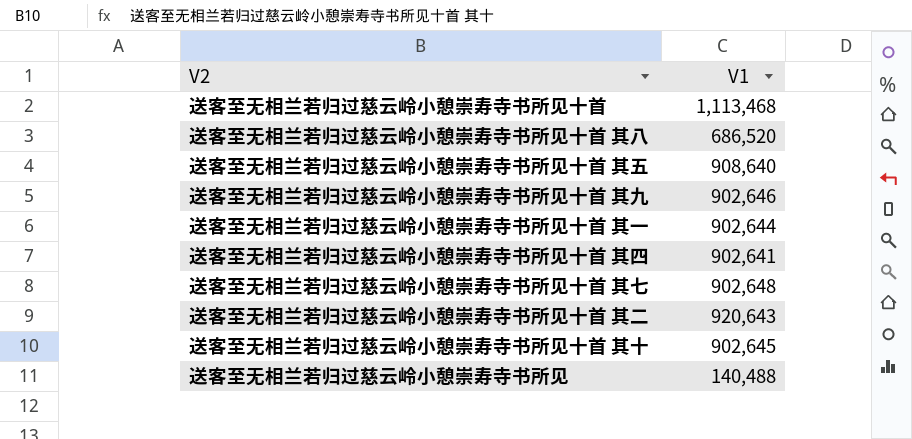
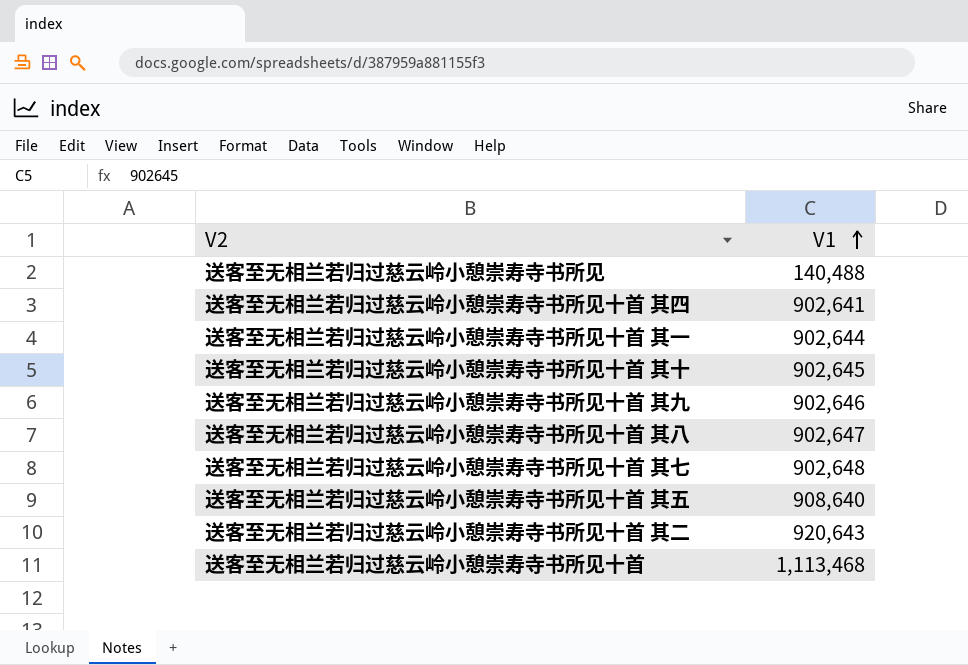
row order: none -> V1 ascending
送客至无相兰若归过慈云岭小憩崇寿寺书所见十首 其八 | V1: 686,520 -> 902,647

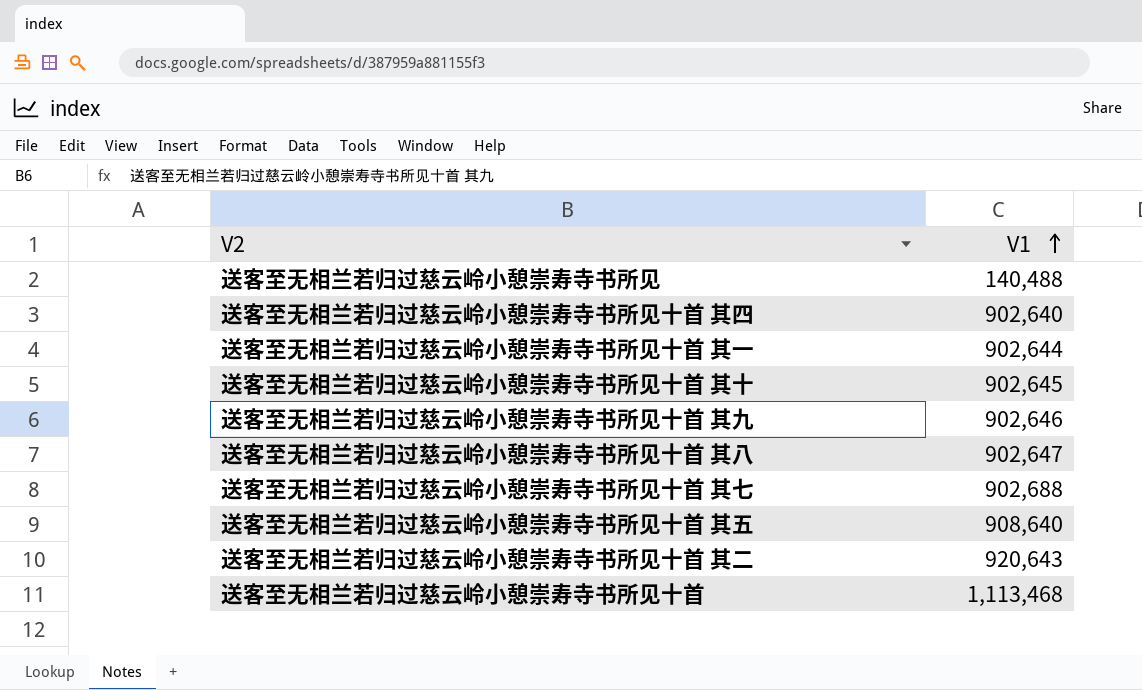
送客至无相兰若归过慈云岭小憩崇寿寺书所见十首 其四 | V1: 902,641 -> 902,640
送客至无相兰若归过慈云岭小憩崇寿寺书所见十首 其七 | V1: 902,648 -> 902,688

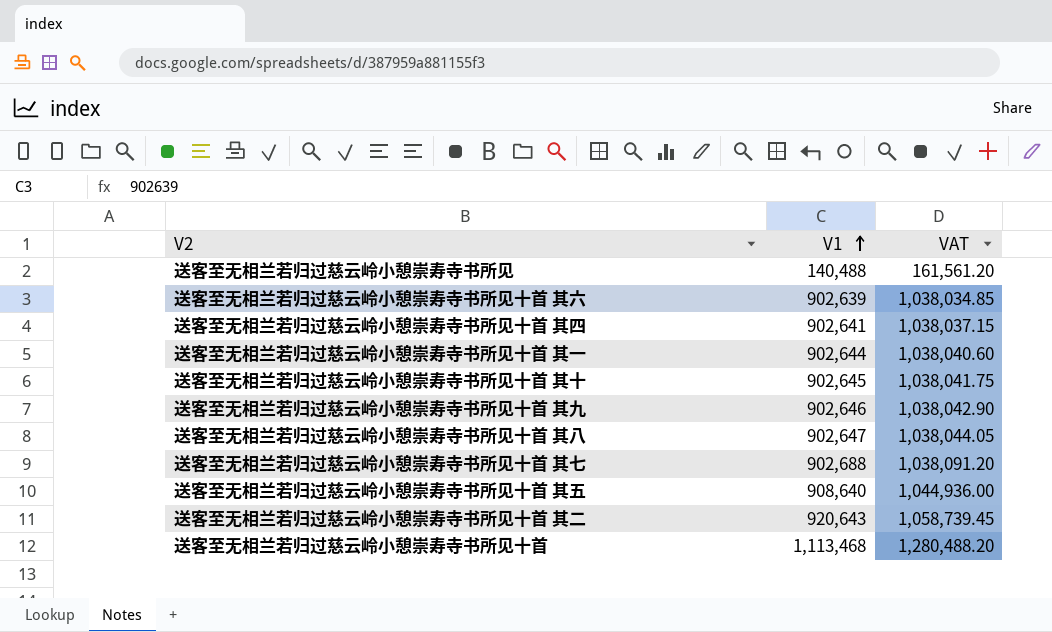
column VAT | formula: none -> [V1] * 1.15
row 送客至无相兰若归过慈云岭小憩崇寿寺书所见十首 其六: none -> 902,639 | 1,038,034.85
送客至无相兰若归过慈云岭小憩崇寿寺书所见十首 其四 | V1: 902,640 -> 902,641

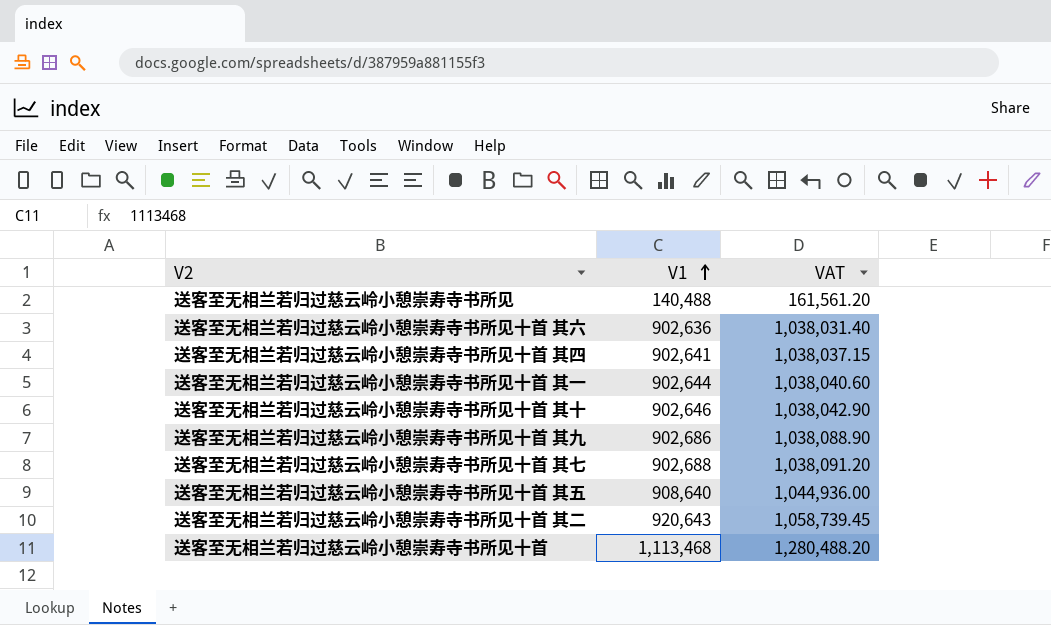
row 送客至无相兰若归过慈云岭小憩崇寿寺书所见十首 其八: 902,647 | 1,038,044.05 -> none
送客至无相兰若归过慈云岭小憩崇寿寺书所见十首 其六 | V1: 902,639 -> 902,636
送客至无相兰若归过慈云岭小憩崇寿寺书所见十首 其六 | VAT: 1,038,034.85 -> 1,038,031.40
送客至无相兰若归过慈云岭小憩崇寿寺书所见十首 其十 | V1: 902,645 -> 902,646
送客至无相兰若归过慈云岭小憩崇寿寺书所见十首 其十 | VAT: 1,038,041.75 -> 1,038,042.90
送客至无相兰若归过慈云岭小憩崇寿寺书所见十首 其九 | V1: 902,646 -> 902,686
送客至无相兰若归过慈云岭小憩崇寿寺书所见十首 其九 | VAT: 1,038,042.90 -> 1,038,088.90

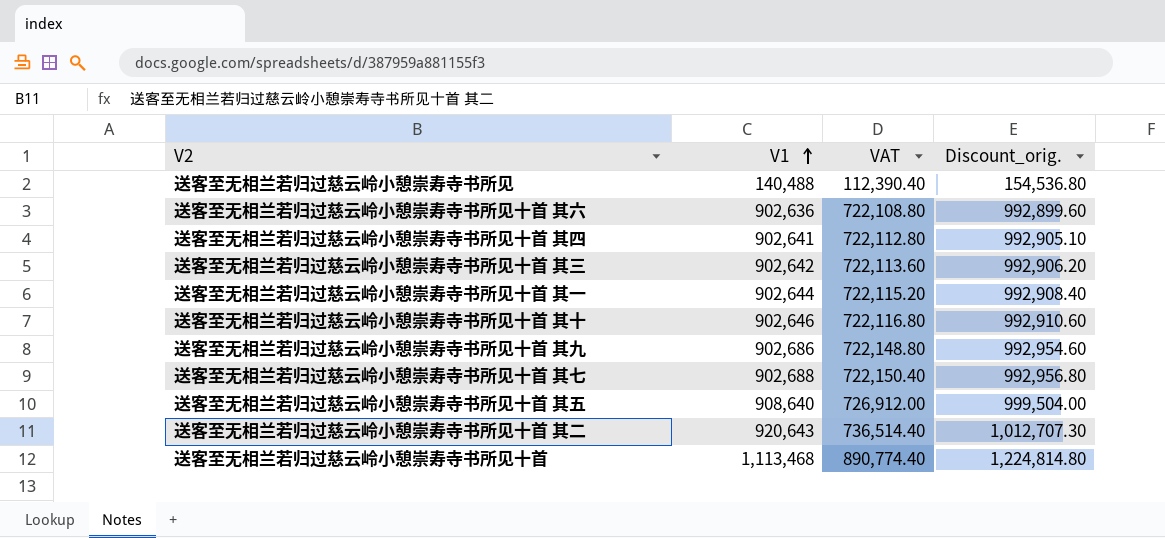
column VAT | formula: [V1] * 1.15 -> [V1] * 0.8
column Discount_orig. | formula: none -> [V1] * 1.1
row 送客至无相兰若归过慈云岭小憩崇寿寺书所见十首 其三: none -> 902,642 | 722,113.60 | 992,906.20

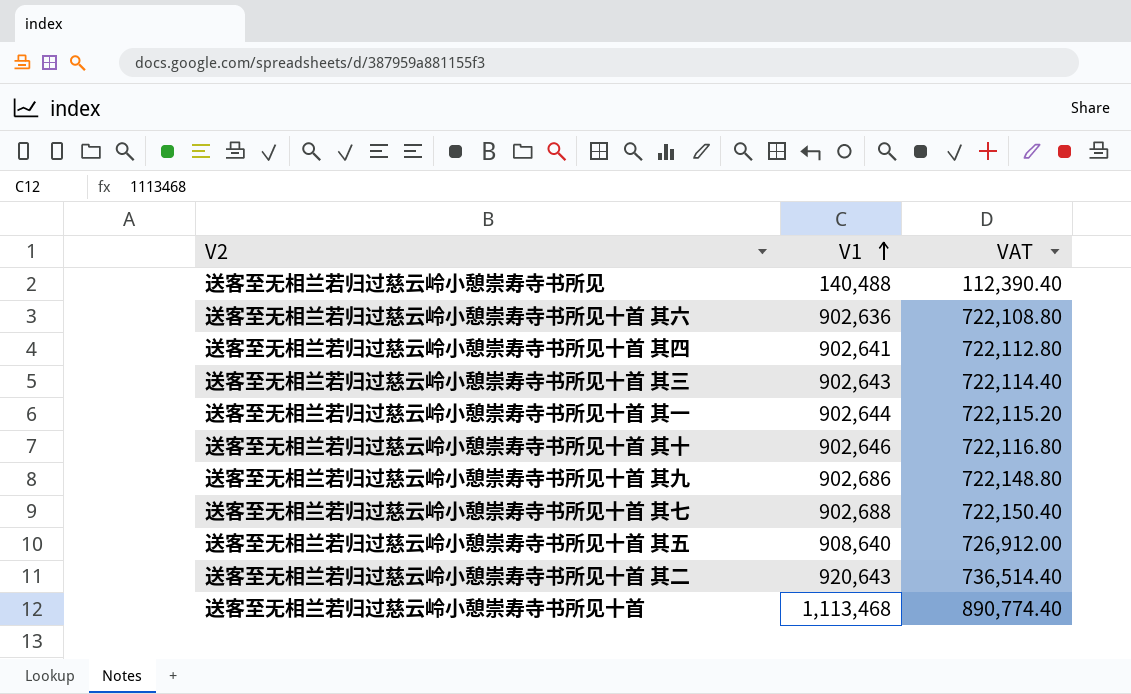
column Discount_orig. | formula: [V1] * 1.1 -> none
送客至无相兰若归过慈云岭小憩崇寿寺书所见十首 其三 | V1: 902,642 -> 902,643
送客至无相兰若归过慈云岭小憩崇寿寺书所见十首 其三 | VAT: 722,113.60 -> 722,114.40

